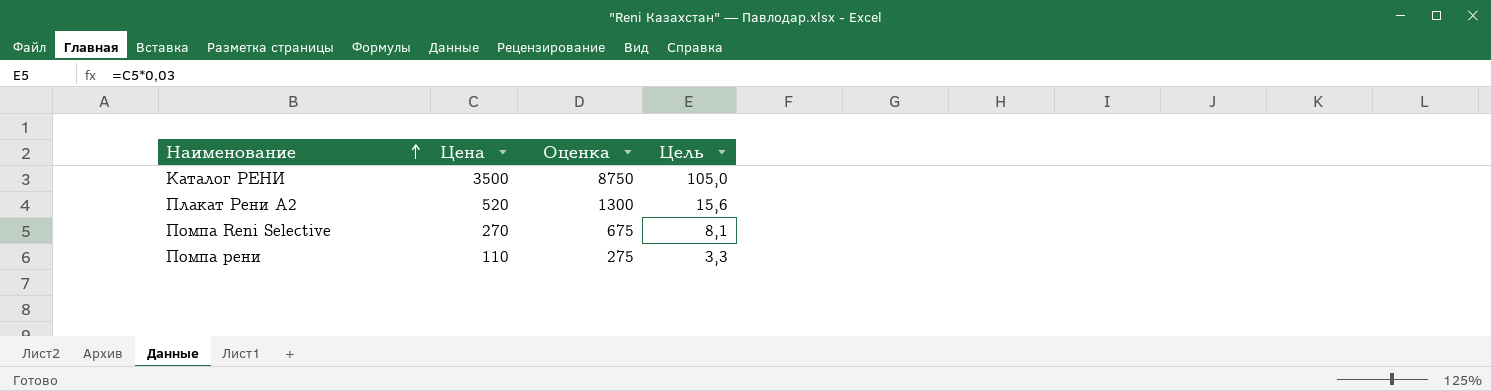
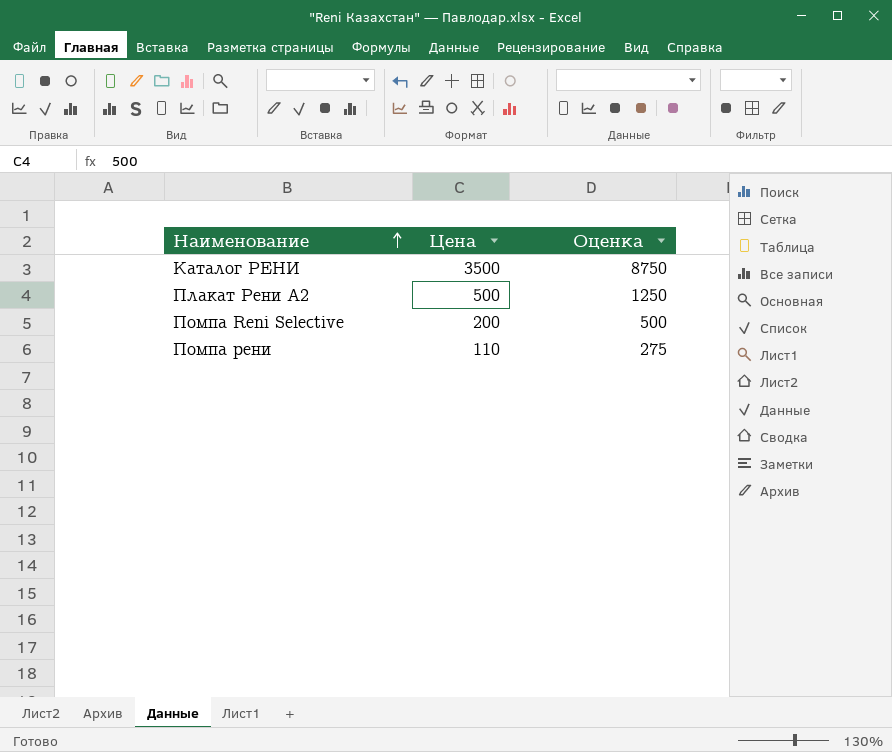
column Цель | formula: [Цена] * 0,03 -> none
Плакат Рени А2 | Цена: 520 -> 500
Плакат Рени А2 | Оценка: 1300 -> 1250
Помпа Reni Selective | Цена: 270 -> 200
Помпа Reni Selective | Оценка: 675 -> 500

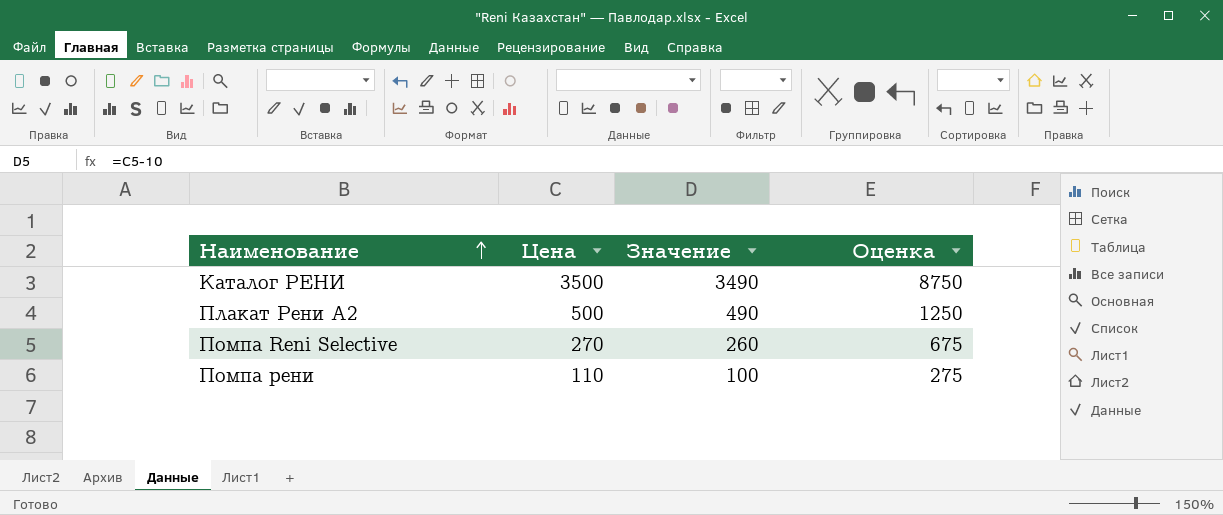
column Значение | formula: none -> [Цена] - 10
Помпа Reni Selective | Цена: 200 -> 270
Помпа Reni Selective | Оценка: 500 -> 675

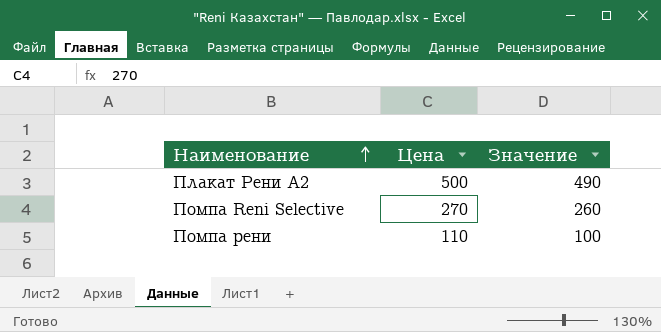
column Оценка | formula: [Цена] * 2,5 -> none
row Каталог РЕНИ: 3500 | 3490 | 8750 -> none

